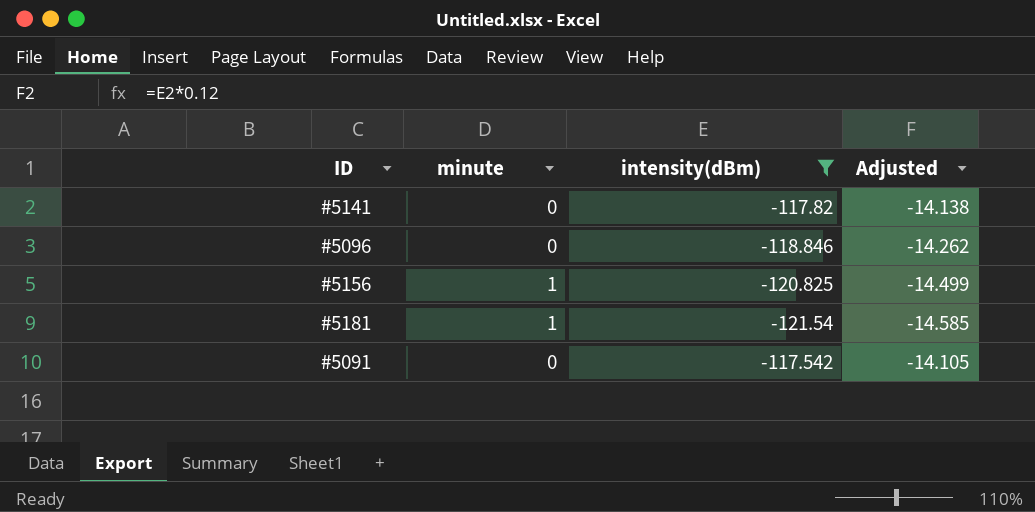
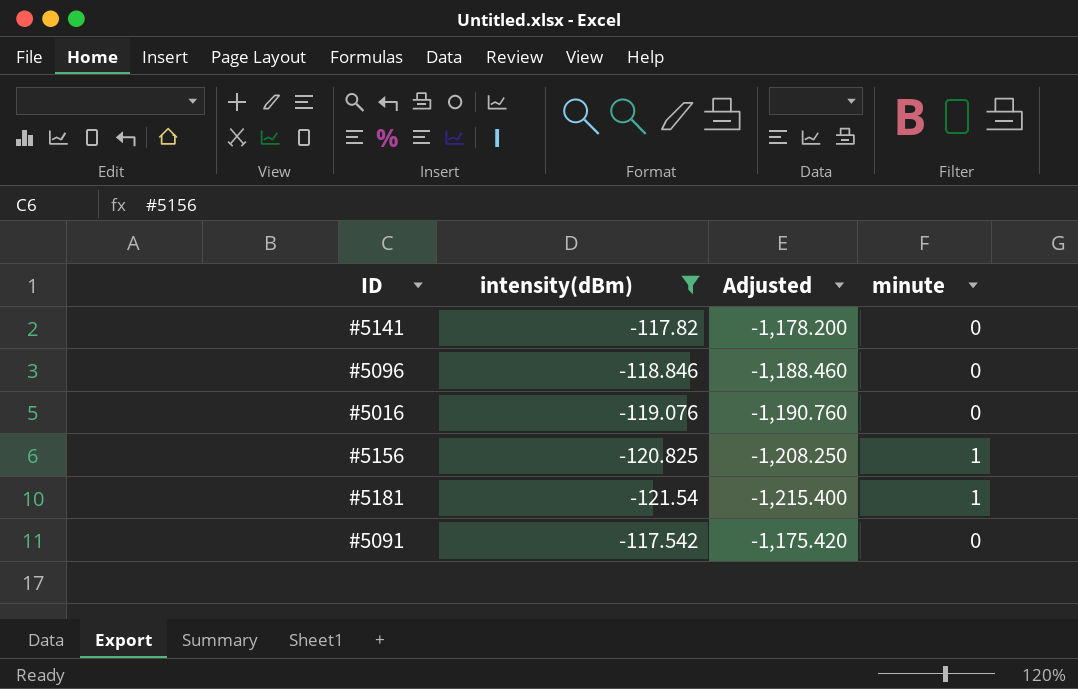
column Adjusted | formula: [intensity(dBm)] * 0.12 -> [intensity(dBm)] * 10
column minute | position: 2 -> 4
row #5016: none -> -119.076 | -1,190.760 | 0

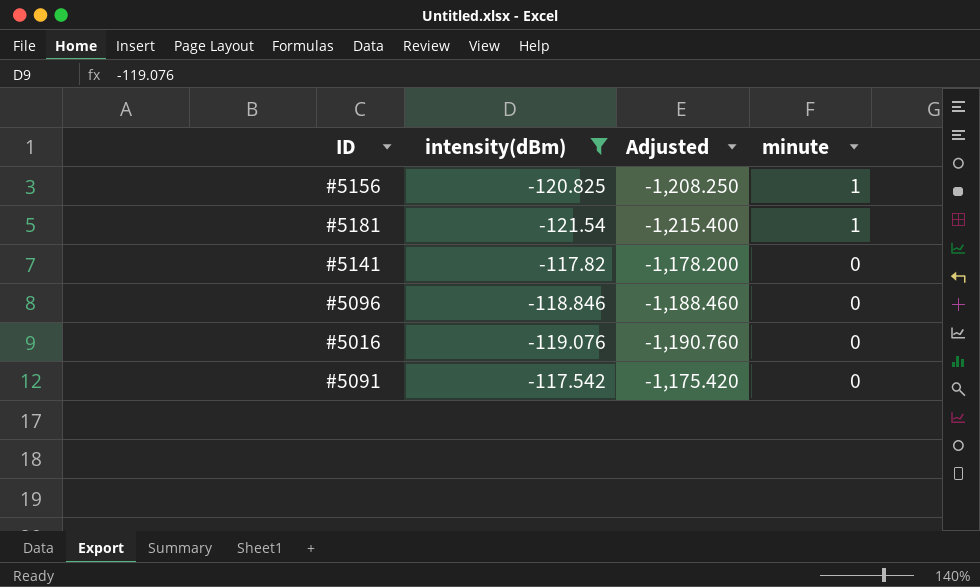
row order: none -> minute descending

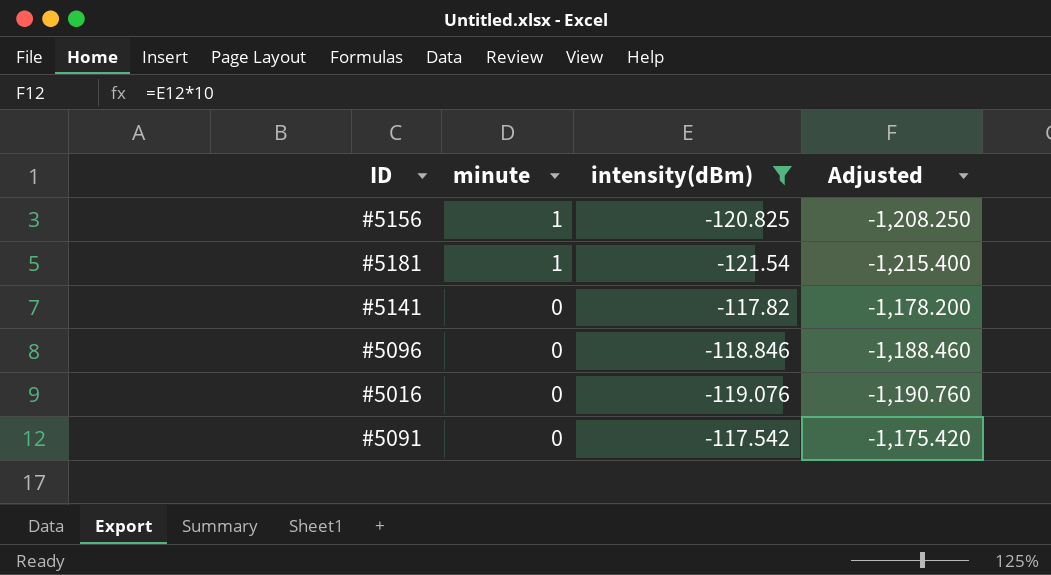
column minute | position: 4 -> 2

